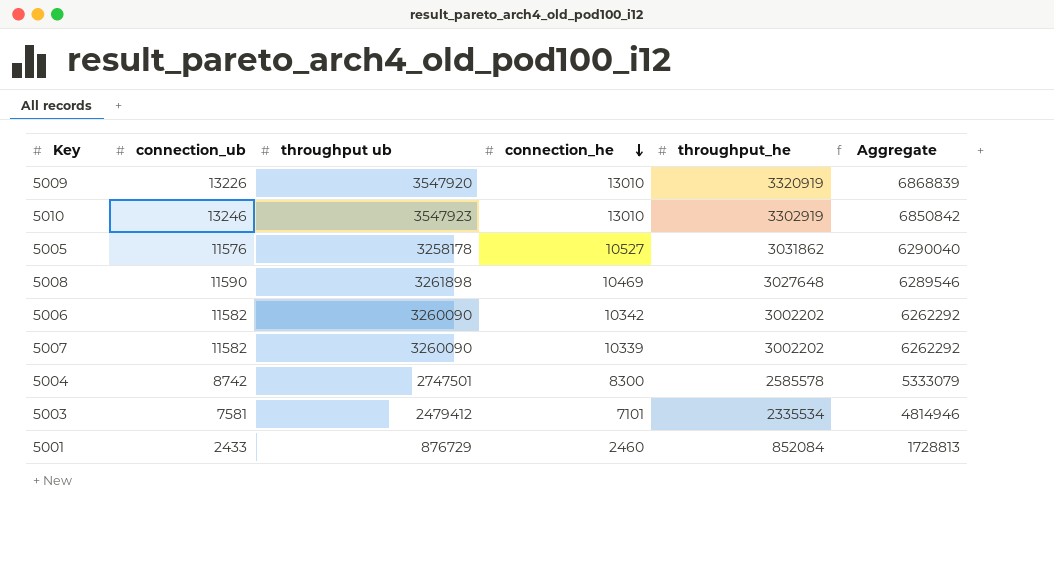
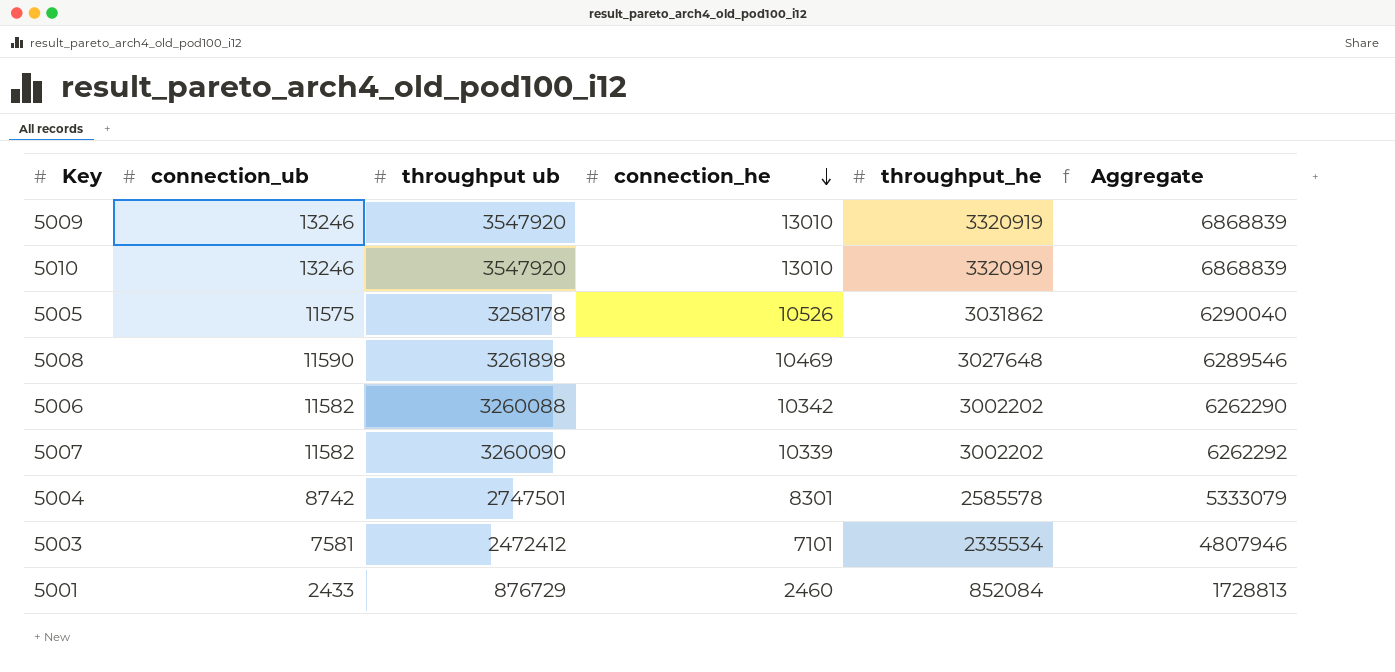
5009 | connection_ub: 13226 -> 13246
5010 | throughput ub: 3547923 -> 3547920
5010 | throughput_he: 3302919 -> 3320919
5010 | Aggregate: 6850842 -> 6868839
5005 | connection_ub: 11576 -> 11575
5005 | connection_he: 10527 -> 10526
5006 | throughput ub: 3260090 -> 3260088
5006 | Aggregate: 6262292 -> 6262290
5004 | connection_he: 8300 -> 8301
5003 | throughput ub: 2479412 -> 2472412
5003 | Aggregate: 4814946 -> 4807946

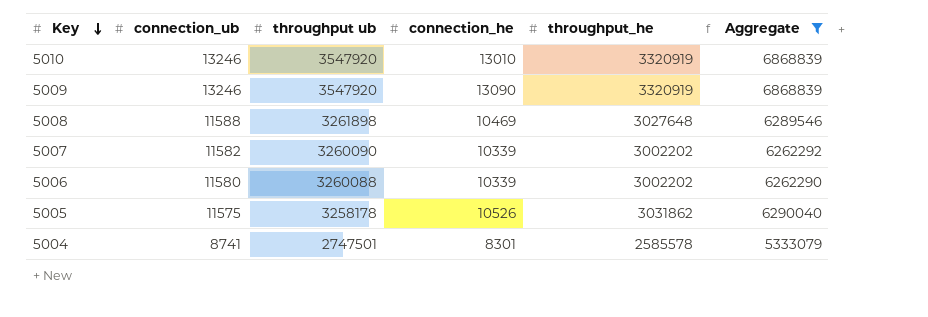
filter: none -> Aggregate >= 5333079
row order: connection_he descending -> Key descending
5009 | connection_he: 13010 -> 13090
5008 | connection_ub: 11590 -> 11588
5006 | connection_ub: 11582 -> 11580
5006 | connection_he: 10342 -> 10339
5004 | connection_ub: 8742 -> 8741

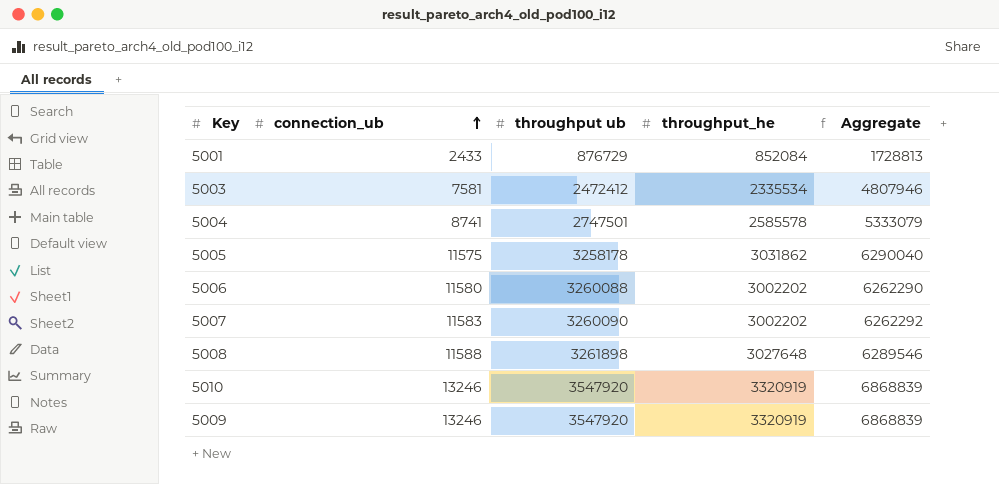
filter: Aggregate >= 5333079 -> none
row order: Key descending -> connection_ub ascending
column connection_he | position: 4 -> none
5007 | connection_ub: 11582 -> 11583

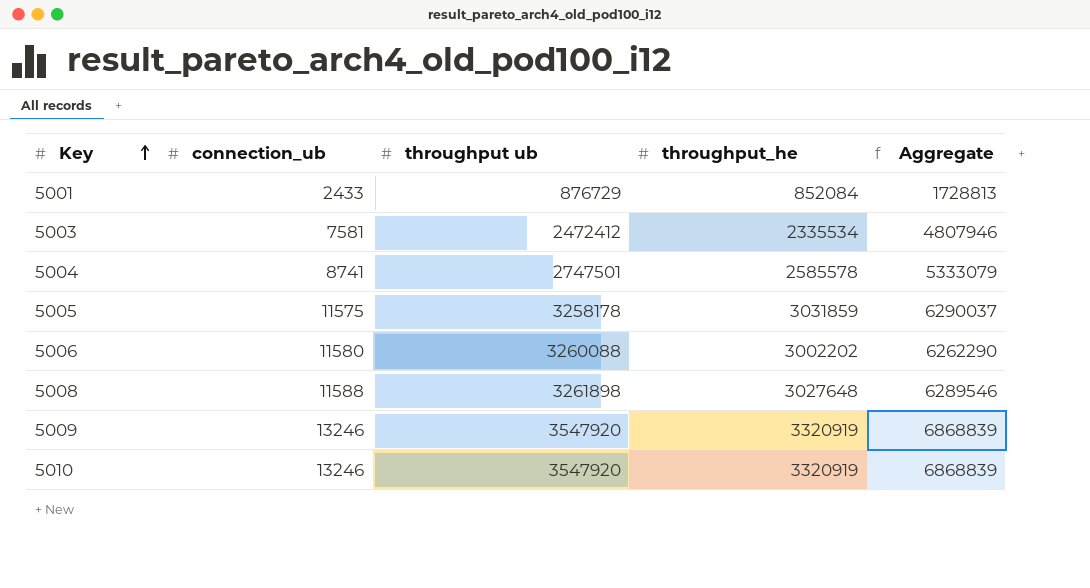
row order: connection_ub ascending -> Key ascending
row 5007: 11583 | 3260090 | 3002202 | 6262292 -> none
5005 | throughput_he: 3031862 -> 3031859
5005 | Aggregate: 6290040 -> 6290037

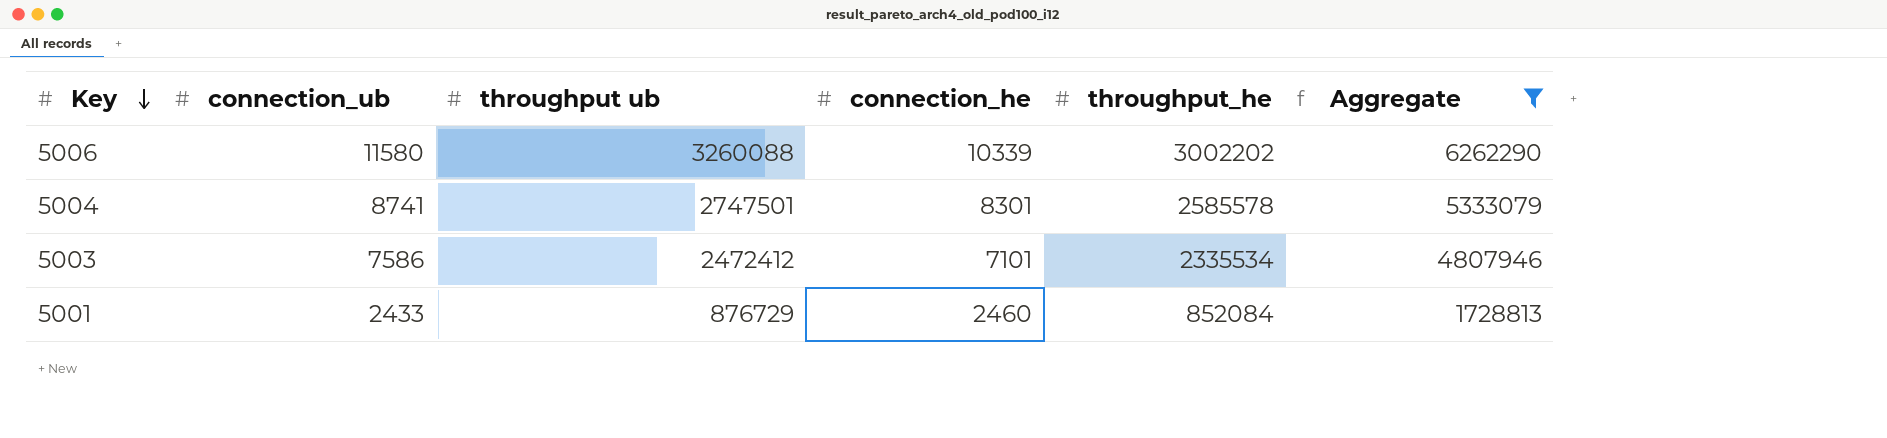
filter: none -> Aggregate <= 6262290
row order: Key ascending -> Key descending
column connection_he | position: none -> 4
5003 | connection_ub: 7581 -> 7586

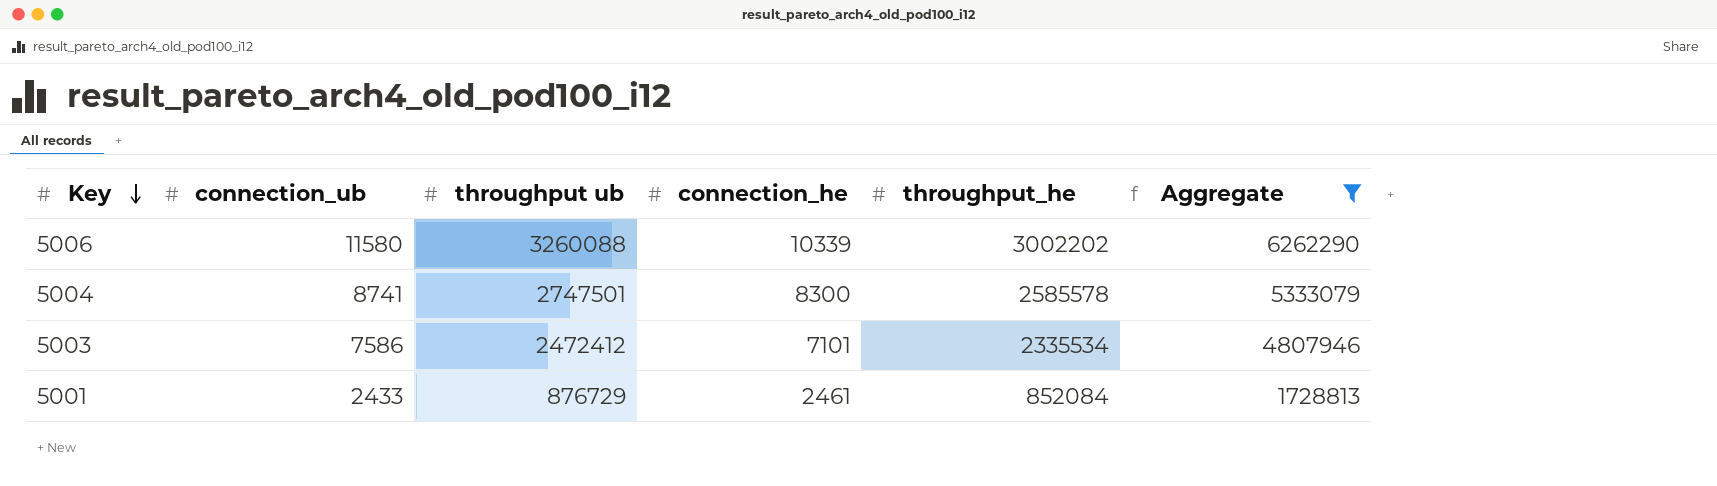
5004 | connection_he: 8301 -> 8300
5001 | connection_he: 2460 -> 2461

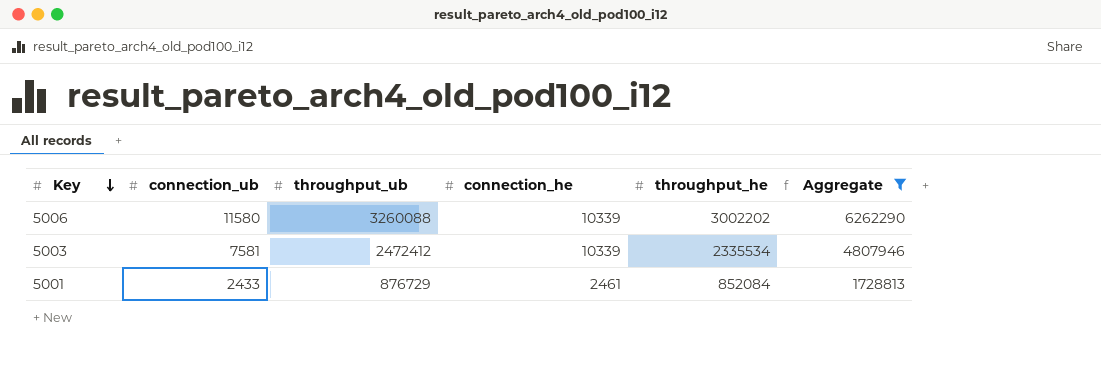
column name: throughput ub -> throughput_ub
row 5004: 8741 | 2747501 | 8300 | 2585578 | 5333079 -> none
5003 | connection_ub: 7586 -> 7581
5003 | connection_he: 7101 -> 10339

